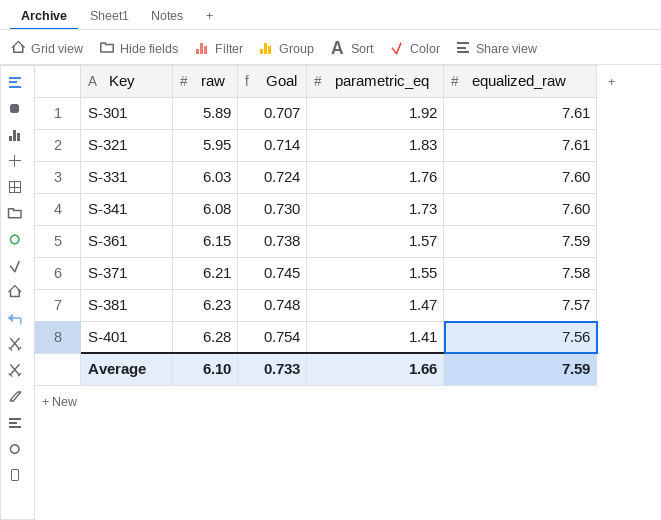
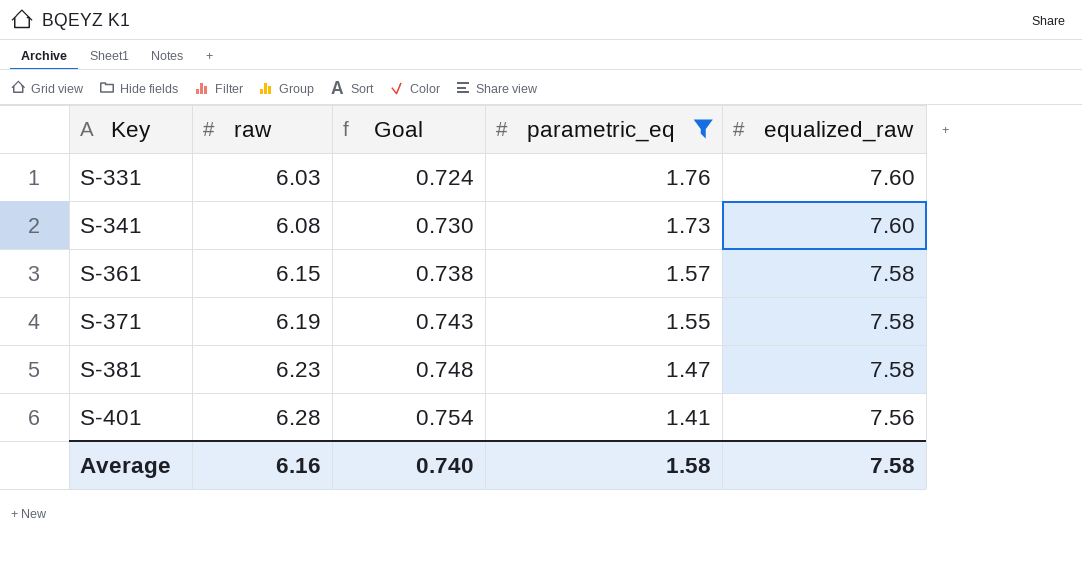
filter: none -> parametric_eq <= 1.76
S-361 | equalized_raw: 7.59 -> 7.58
S-371 | raw: 6.21 -> 6.19
S-371 | Goal: 0.745 -> 0.743
S-381 | equalized_raw: 7.57 -> 7.58
Average | raw: 6.10 -> 6.16
Average | Goal: 0.733 -> 0.740
Average | parametric_eq: 1.66 -> 1.58
Average | equalized_raw: 7.59 -> 7.58

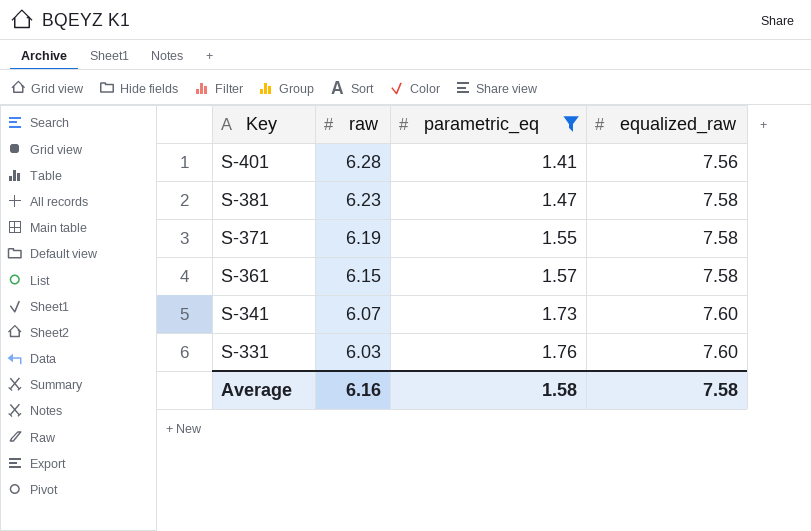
row order: Key ascending -> Key descending
column Goal | formula: [raw] * 0.12 -> none
S-341 | raw: 6.08 -> 6.07

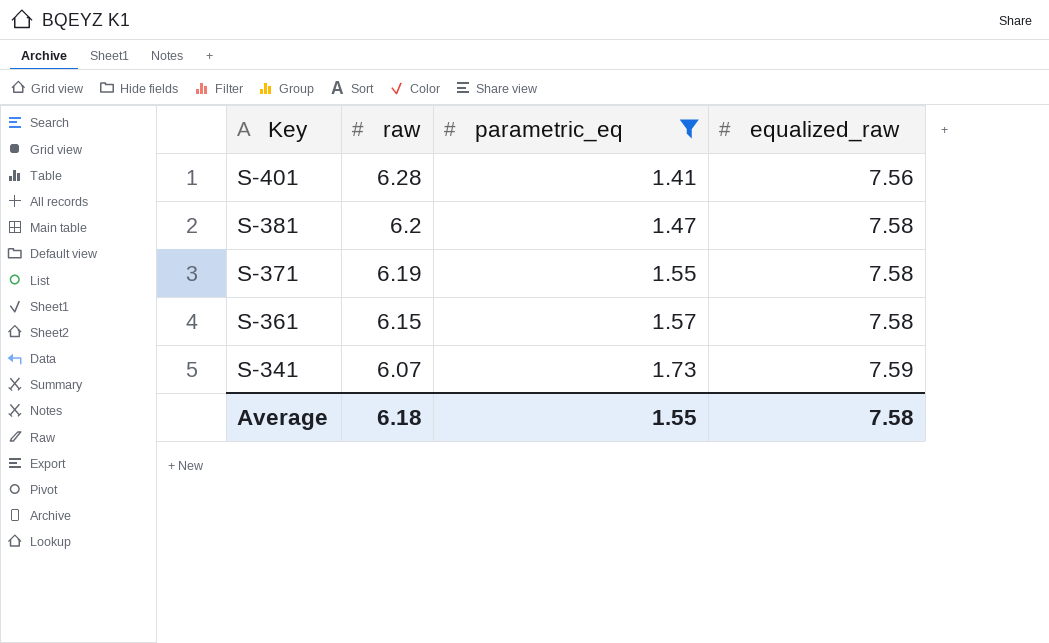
row S-331: 6.03 | 1.76 | 7.60 -> none
S-381 | raw: 6.23 -> 6.2
S-341 | equalized_raw: 7.60 -> 7.59
Average | raw: 6.16 -> 6.18
Average | parametric_eq: 1.58 -> 1.55

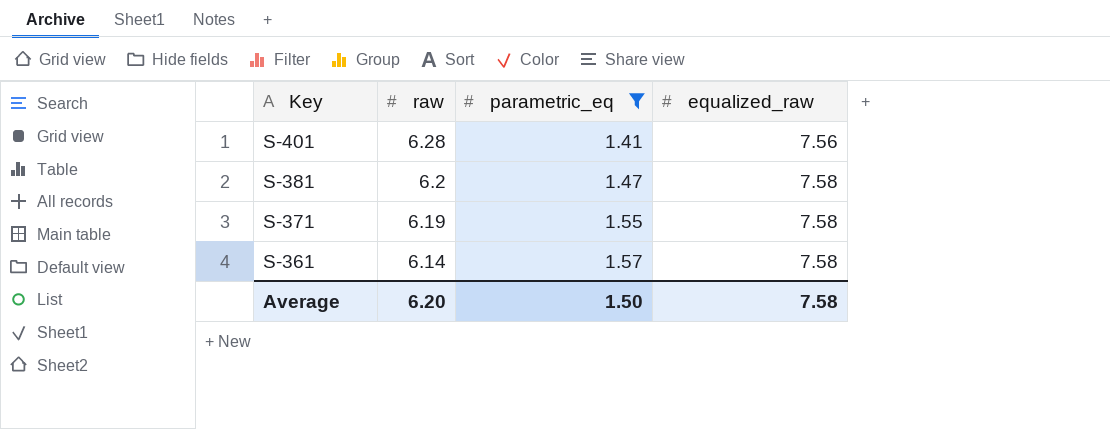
row S-341: 6.07 | 1.73 | 7.59 -> none
S-361 | raw: 6.15 -> 6.14
Average | raw: 6.18 -> 6.20
Average | parametric_eq: 1.55 -> 1.50

